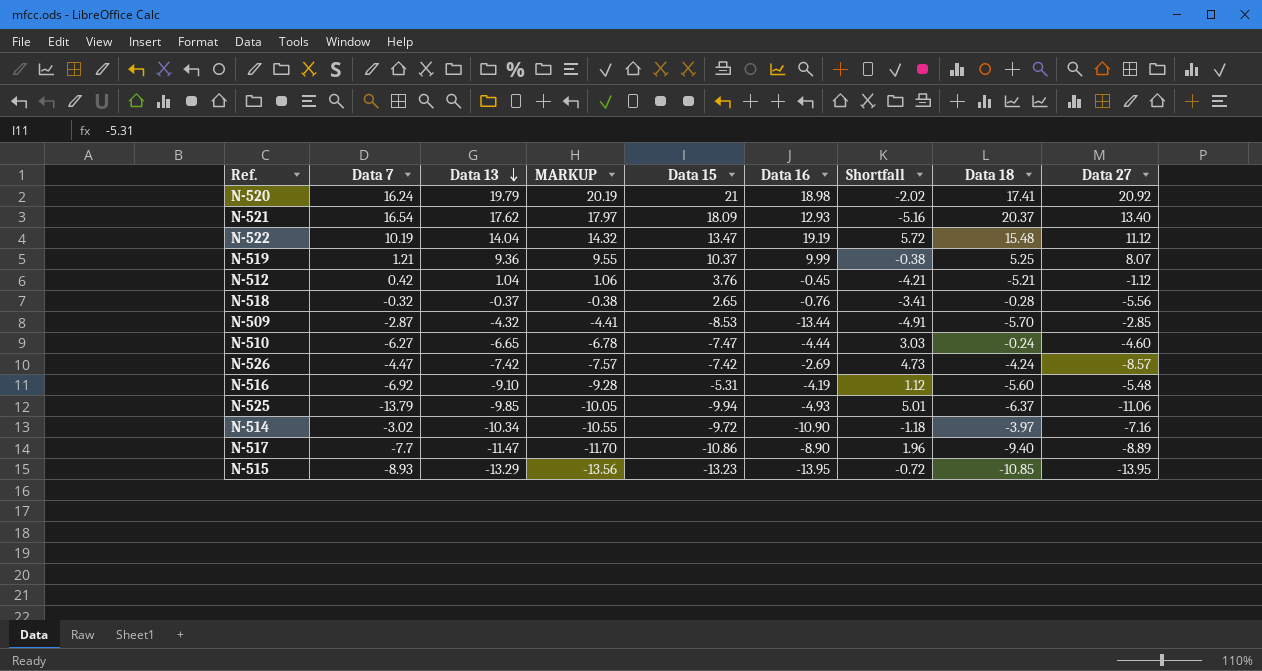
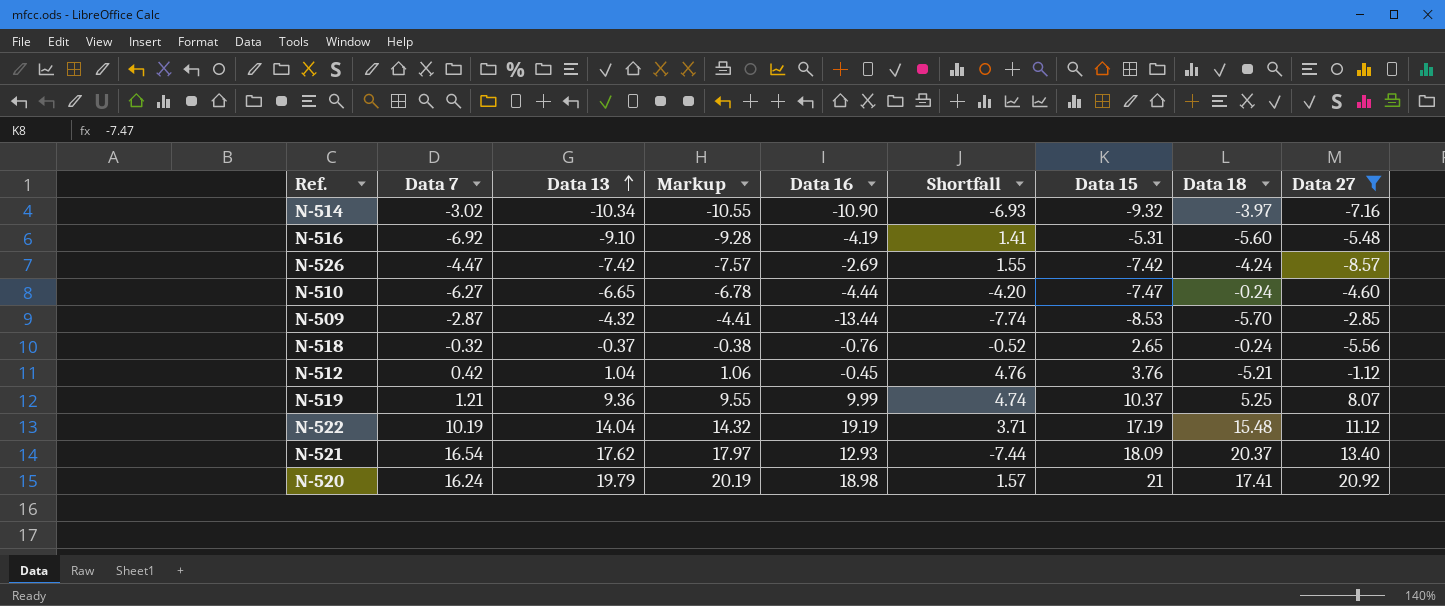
filter: none -> Data 27 >= -8.57
row order: Data 13 descending -> Data 13 ascending
column name: MARKUP -> Markup
column Shortfall | formula: [Data 16] - [Data 15] -> [Data 16] - [Data 18]
column Data 15 | position: 5 -> 7
N-514 | Data 15: -9.72 -> -9.32
N-518 | Data 18: -0.28 -> -0.24
N-522 | Data 15: 13.47 -> 17.19

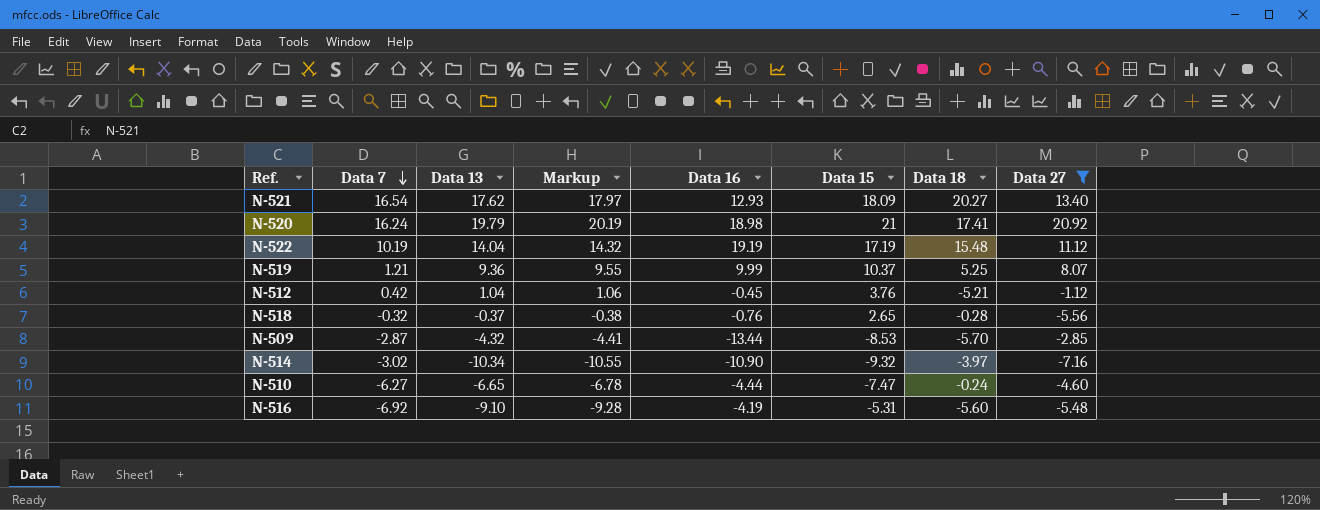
row order: Data 13 ascending -> Data 7 descending
column Shortfall | formula: [Data 16] - [Data 18] -> none
row N-526: -4.47 | -7.42 | -7.57 | -2.69 | 1.55 | -7.42 | -4.24 | -8.57 -> none
N-521 | Data 18: 20.37 -> 20.27
N-518 | Data 18: -0.24 -> -0.28

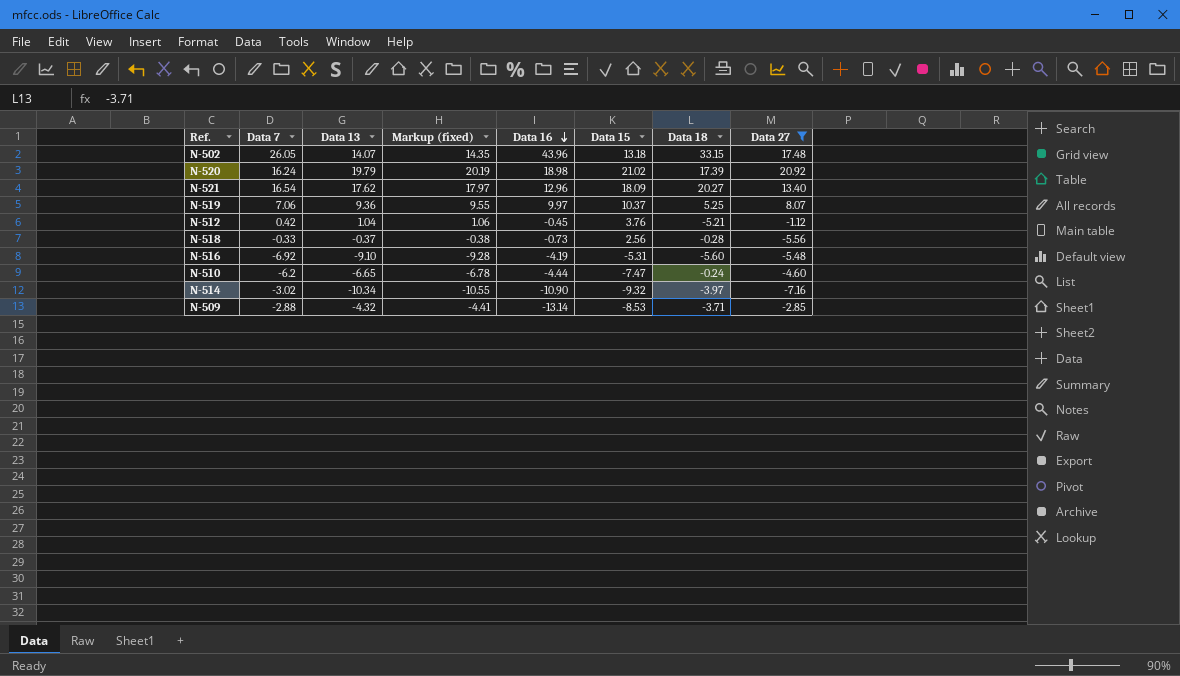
row order: Data 7 descending -> Data 16 descending
column name: Markup -> Markup (fixed)
row N-522: 10.19 | 14.04 | 14.32 | 19.19 | 17.19 | 15.48 | 11.12 -> none
row N-502: none -> 26.05 | 14.07 | 14.35 | 43.96 | 13.18 | 33.15 | 17.48
N-520 | Data 15: 21 -> 21.02
N-520 | Data 18: 17.41 -> 17.39
N-521 | Data 16: 12.93 -> 12.96
N-519 | Data 7: 1.21 -> 7.06
N-519 | Data 16: 9.99 -> 9.97
N-518 | Data 7: -0.32 -> -0.33
N-518 | Data 16: -0.76 -> -0.73
N-518 | Data 15: 2.65 -> 2.56
N-510 | Data 7: -6.27 -> -6.2
N-509 | Data 7: -2.87 -> -2.88
N-509 | Data 16: -13.44 -> -13.14
N-509 | Data 18: -5.70 -> -3.71

